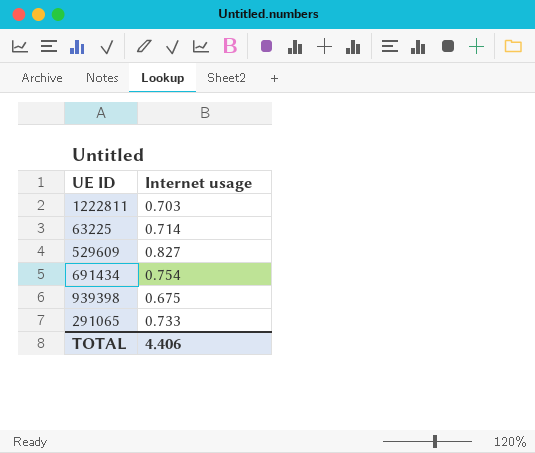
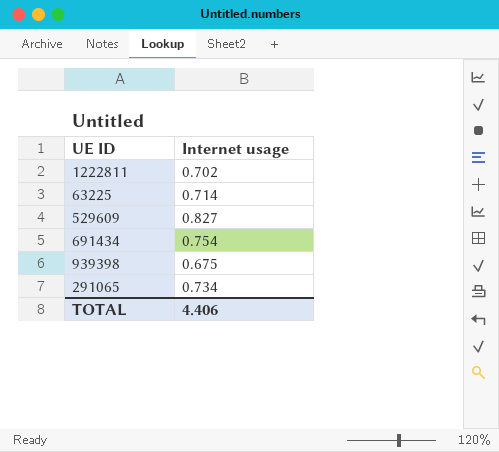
1222811 | Internet usage: 0.703 -> 0.702
291065 | Internet usage: 0.733 -> 0.734

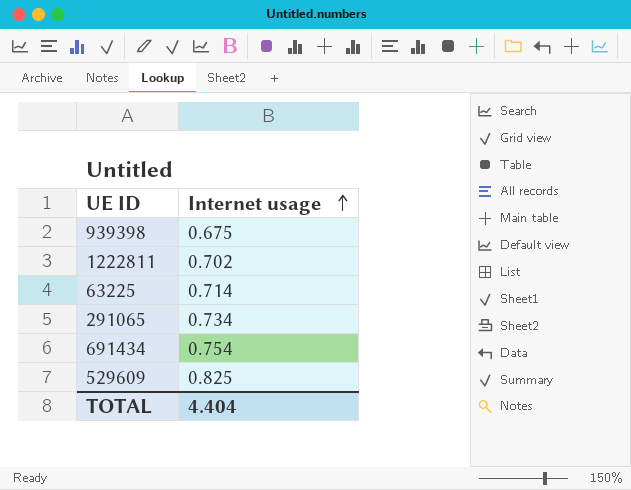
row order: none -> Internet usage ascending
529609 | Internet usage: 0.827 -> 0.825
TOTAL | Internet usage: 4.406 -> 4.404

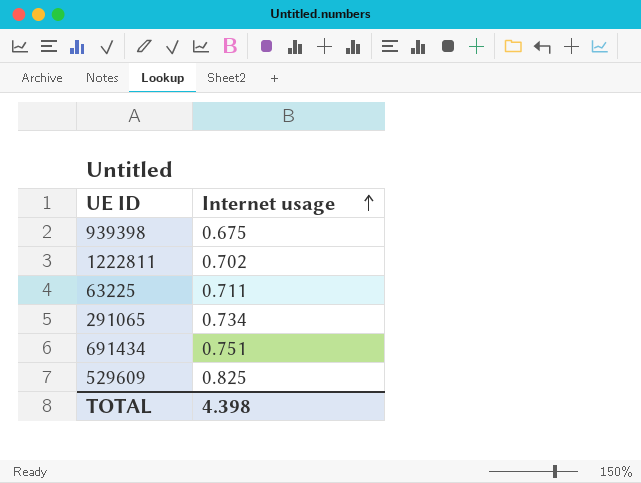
63225 | Internet usage: 0.714 -> 0.711
691434 | Internet usage: 0.754 -> 0.751
TOTAL | Internet usage: 4.404 -> 4.398

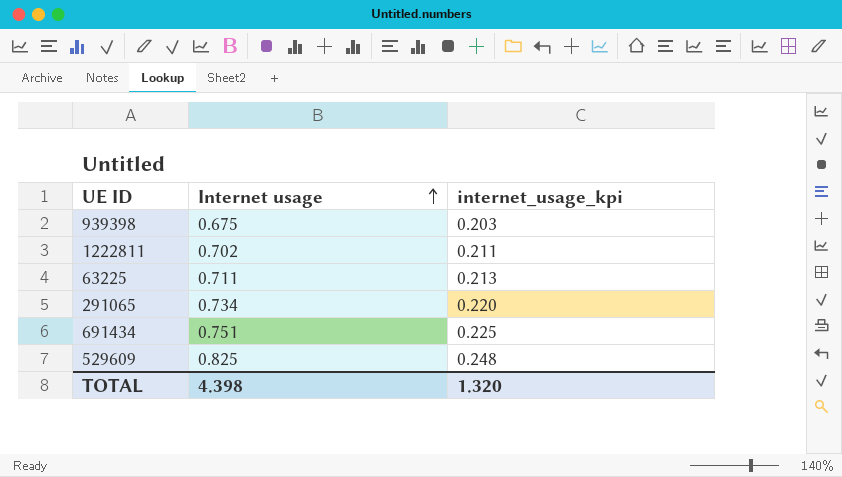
column internet_usage_kpi | formula: none -> [Internet usage] * 0.3

